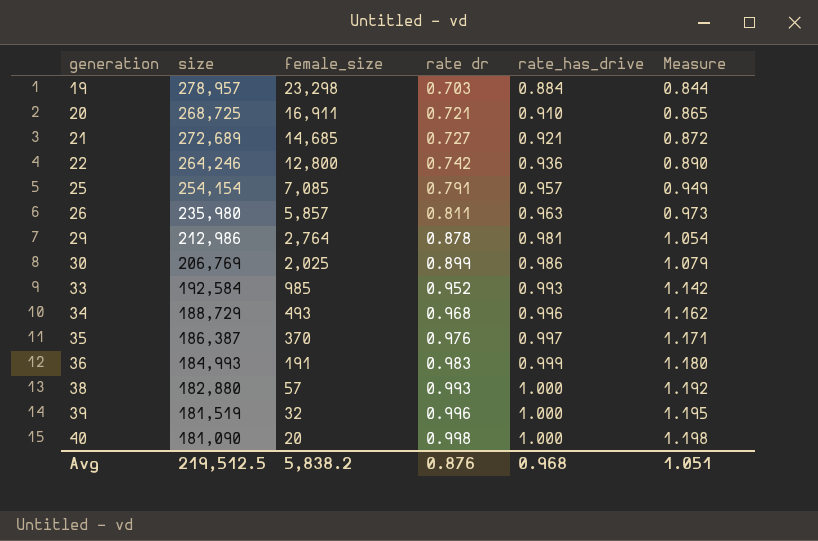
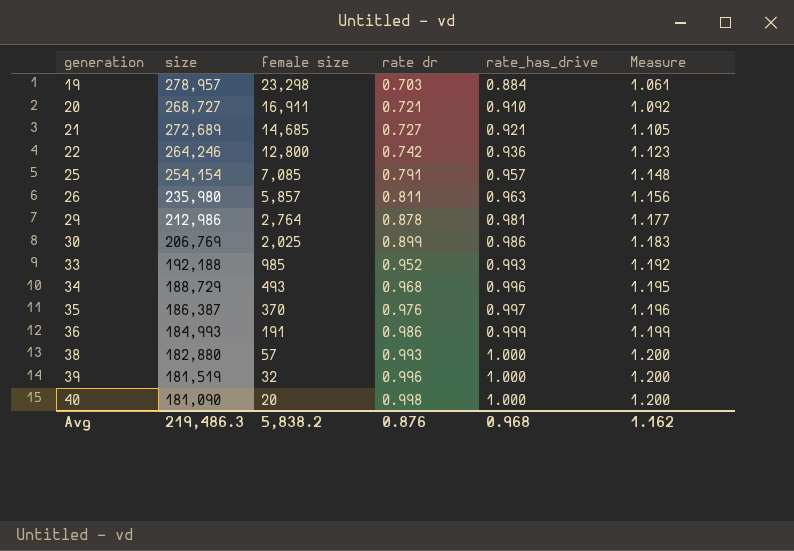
column name: female_size -> female size
column Measure | formula: [rate dr] * 1.2 -> [rate_has_drive] * 1.2
20 | size: 268,725 -> 268,727
33 | size: 192,584 -> 192,188
36 | rate dr: 0.983 -> 0.986
Avg | size: 219,512.5 -> 219,486.3
Avg | Measure: 1.051 -> 1.162

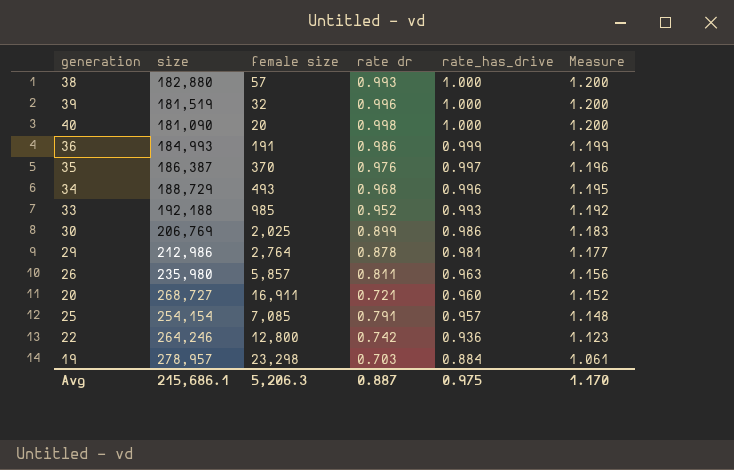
row order: generation ascending -> rate_has_drive descending
row 21: 272,689 | 14,685 | 0.727 | 0.921 | 1.105 -> none
20 | rate_has_drive: 0.910 -> 0.960
20 | Measure: 1.092 -> 1.152
Avg | size: 219,486.3 -> 215,686.1
Avg | female size: 5,838.2 -> 5,206.3
Avg | rate dr: 0.876 -> 0.887
Avg | rate_has_drive: 0.968 -> 0.975
Avg | Measure: 1.162 -> 1.170

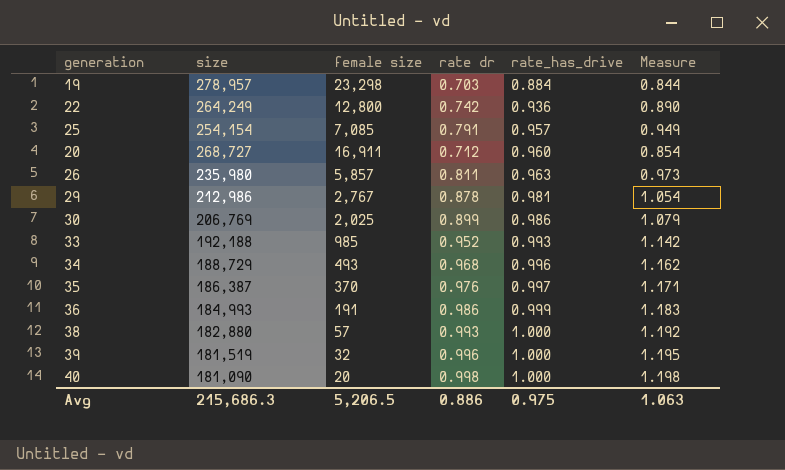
row order: rate_has_drive descending -> rate_has_drive ascending
column Measure | formula: [rate_has_drive] * 1.2 -> [rate dr] * 1.2
22 | size: 264,246 -> 264,249
20 | rate dr: 0.721 -> 0.712
29 | female size: 2,764 -> 2,767
Avg | size: 215,686.1 -> 215,686.3
Avg | female size: 5,206.3 -> 5,206.5
Avg | rate dr: 0.887 -> 0.886
Avg | Measure: 1.170 -> 1.063

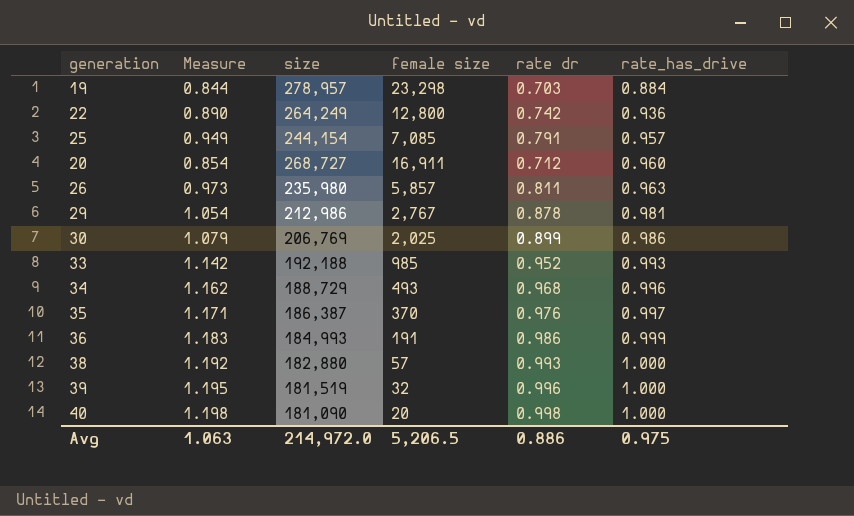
column Measure | position: 6 -> 2
25 | size: 254,154 -> 244,154
Avg | size: 215,686.3 -> 214,972.0

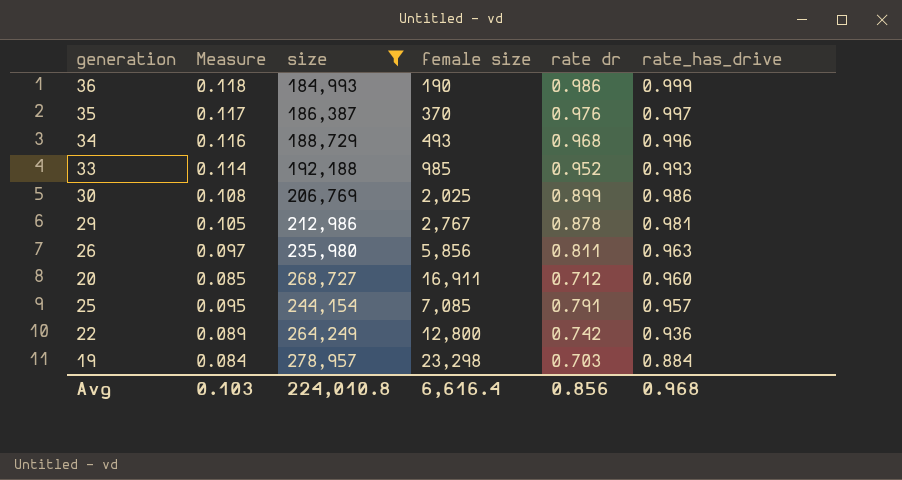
filter: none -> size >= 184,993
row order: rate_has_drive ascending -> rate_has_drive descending
column Measure | formula: [rate dr] * 1.2 -> [rate dr] * 0.12
36 | female size: 191 -> 190
26 | female size: 5,857 -> 5,856
Avg | Measure: 1.063 -> 0.103
Avg | size: 214,972.0 -> 224,010.8
Avg | female size: 5,206.5 -> 6,616.4
Avg | rate dr: 0.886 -> 0.856
Avg | rate_has_drive: 0.975 -> 0.968

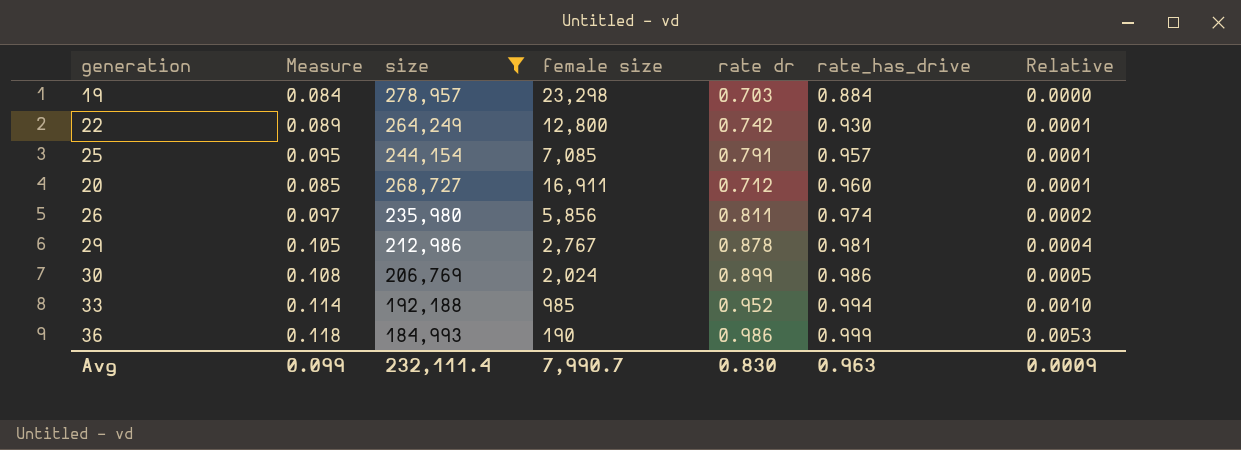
row order: rate_has_drive descending -> rate_has_drive ascending
column Relative | formula: none -> [rate_has_drive] / [female size]
row 35: 0.117 | 186,387 | 370 | 0.976 | 0.997 -> none
row 34: 0.116 | 188,729 | 493 | 0.968 | 0.996 -> none
22 | rate_has_drive: 0.936 -> 0.930
26 | rate_has_drive: 0.963 -> 0.974
30 | female size: 2,025 -> 2,024
33 | rate_has_drive: 0.993 -> 0.994
Avg | Measure: 0.103 -> 0.099
Avg | size: 224,010.8 -> 232,111.4
Avg | female size: 6,616.4 -> 7,990.7
Avg | rate dr: 0.856 -> 0.830
Avg | rate_has_drive: 0.968 -> 0.963

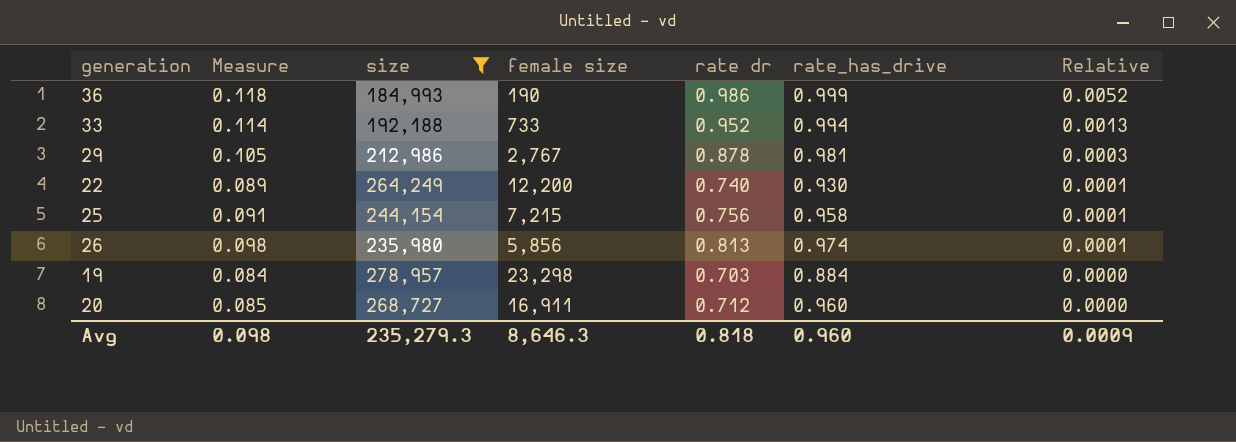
row order: rate_has_drive ascending -> Relative descending
column Relative | formula: [rate_has_drive] / [female size] -> [rate dr] / [female size]
row 30: 0.108 | 206,769 | 2,024 | 0.899 | 0.986 | 0.0005 -> none
33 | female size: 985 -> 733
22 | female size: 12,800 -> 12,200
22 | rate dr: 0.742 -> 0.740
25 | Measure: 0.095 -> 0.091
25 | female size: 7,085 -> 7,215
25 | rate dr: 0.791 -> 0.756
25 | rate_has_drive: 0.957 -> 0.958
26 | Measure: 0.097 -> 0.098
26 | rate dr: 0.811 -> 0.813
Avg | Measure: 0.099 -> 0.098
Avg | size: 232,111.4 -> 235,279.3
Avg | female size: 7,990.7 -> 8,646.3
Avg | rate dr: 0.830 -> 0.818
Avg | rate_has_drive: 0.963 -> 0.960

